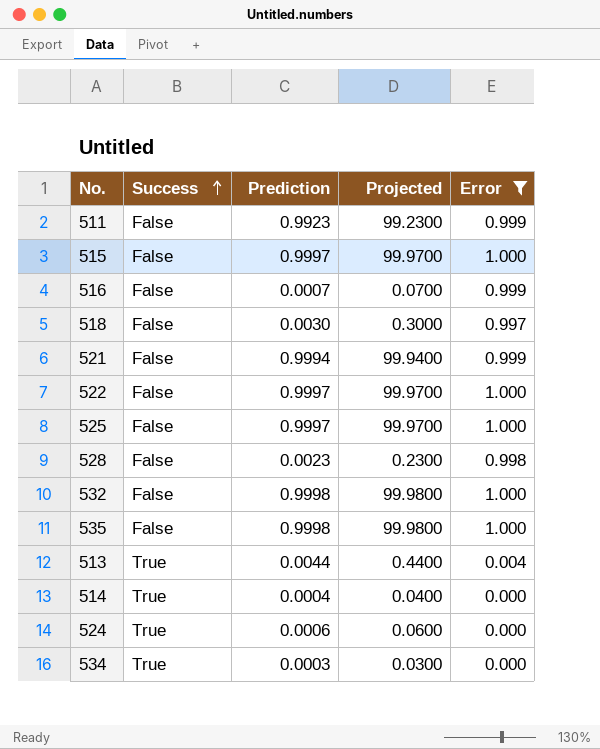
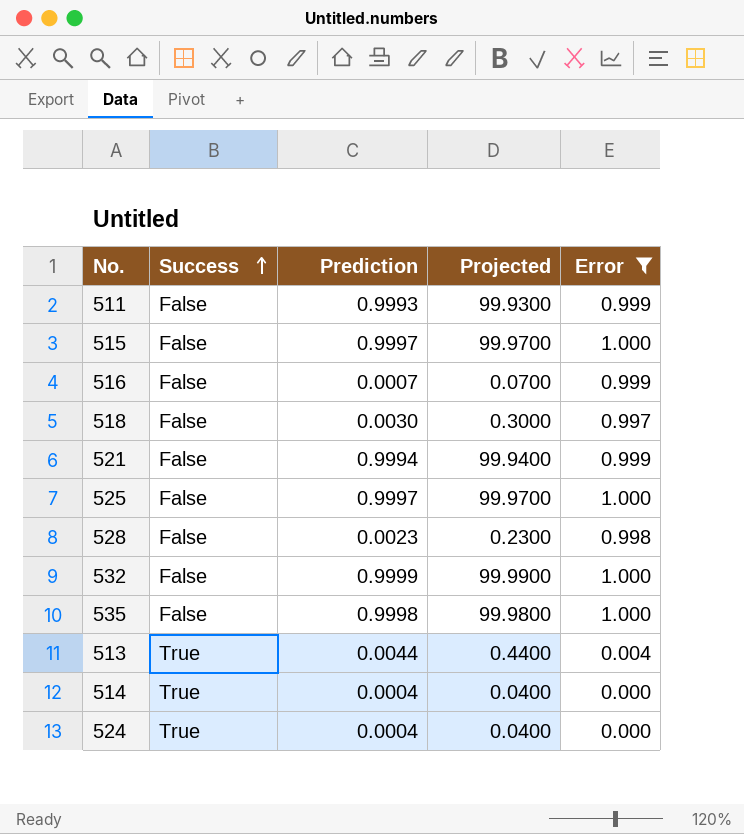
row 522: False | 0.9997 | 99.9700 | 1.000 -> none
row 534: True | 0.0003 | 0.0300 | 0.000 -> none
511 | Prediction: 0.9923 -> 0.9993
511 | Projected: 99.2300 -> 99.9300
532 | Prediction: 0.9998 -> 0.9999
532 | Projected: 99.9800 -> 99.9900
524 | Prediction: 0.0006 -> 0.0004
524 | Projected: 0.0600 -> 0.0400

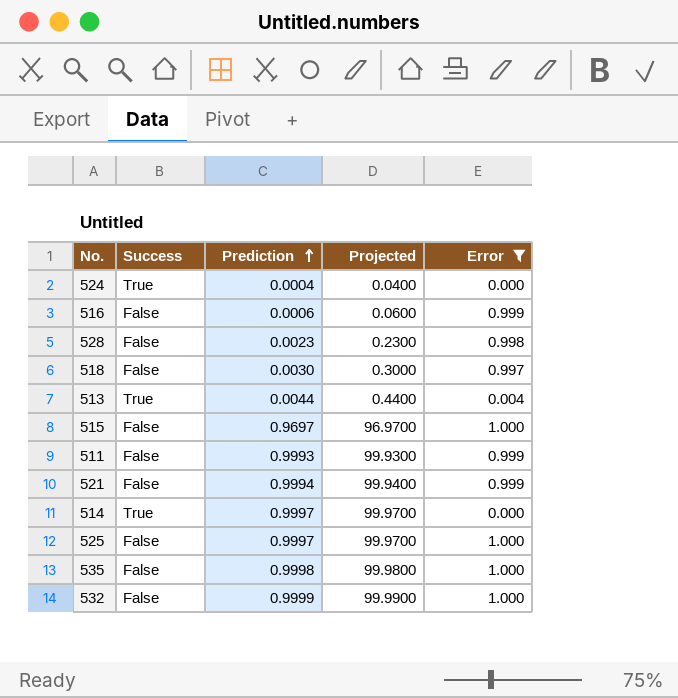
row order: Success ascending -> Prediction ascending
516 | Prediction: 0.0007 -> 0.0006
516 | Projected: 0.0700 -> 0.0600
515 | Prediction: 0.9997 -> 0.9697
515 | Projected: 99.9700 -> 96.9700
514 | Prediction: 0.0004 -> 0.9997
514 | Projected: 0.0400 -> 99.9700

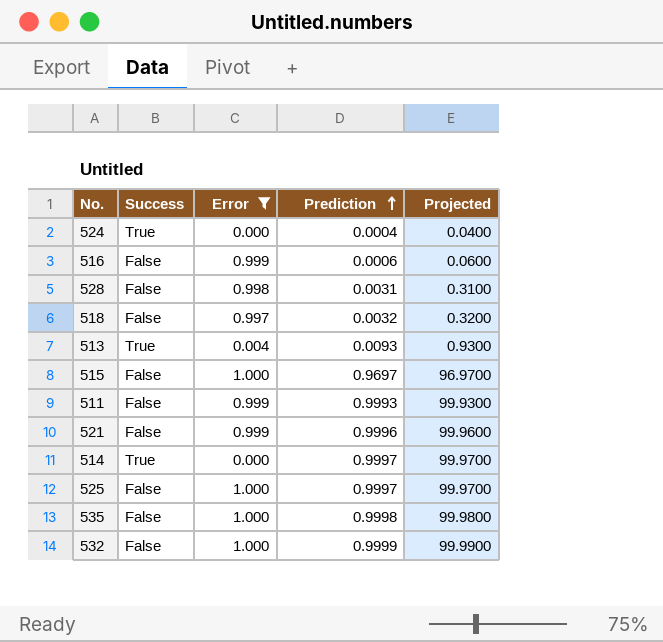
column Error | position: 5 -> 3
528 | Prediction: 0.0023 -> 0.0031
528 | Projected: 0.2300 -> 0.3100
518 | Prediction: 0.0030 -> 0.0032
518 | Projected: 0.3000 -> 0.3200
513 | Prediction: 0.0044 -> 0.0093
513 | Projected: 0.4400 -> 0.9300
521 | Prediction: 0.9994 -> 0.9996
521 | Projected: 99.9400 -> 99.9600

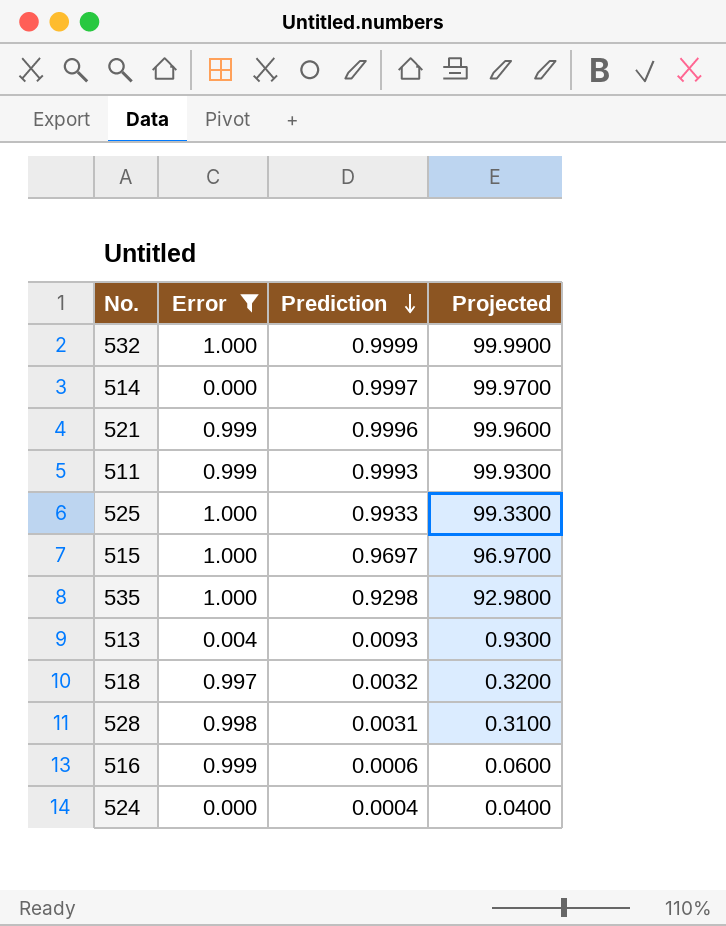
row order: Prediction ascending -> Prediction descending
column Success | position: 2 -> none
525 | Prediction: 0.9997 -> 0.9933
525 | Projected: 99.9700 -> 99.3300
535 | Prediction: 0.9998 -> 0.9298
535 | Projected: 99.9800 -> 92.9800

